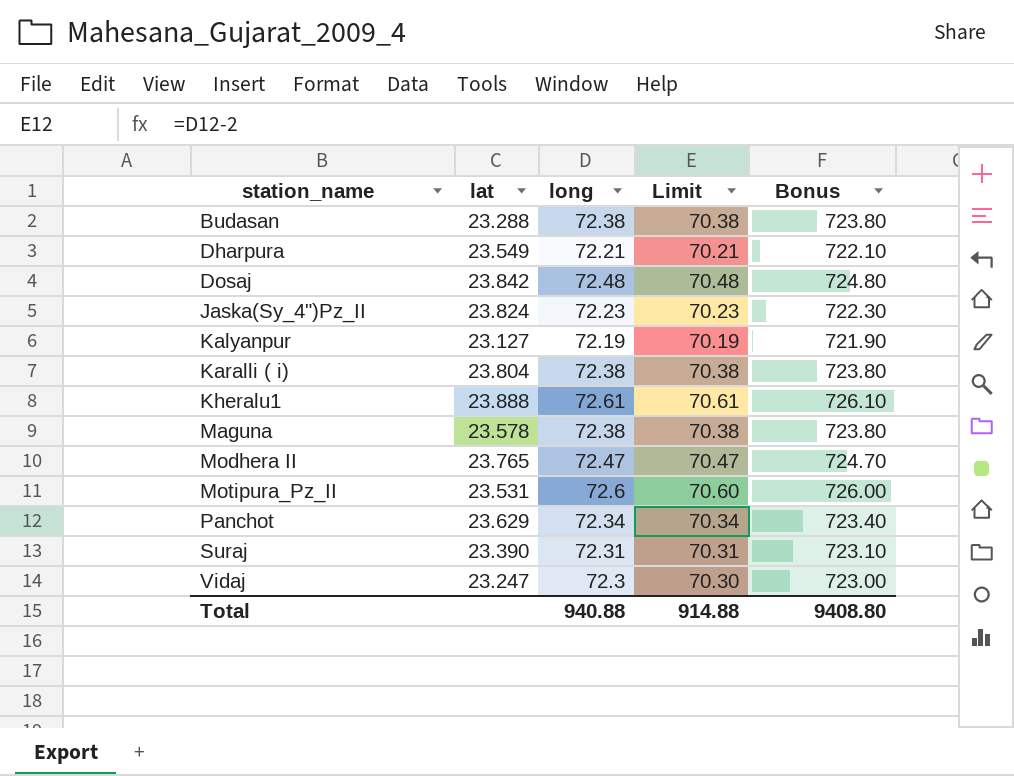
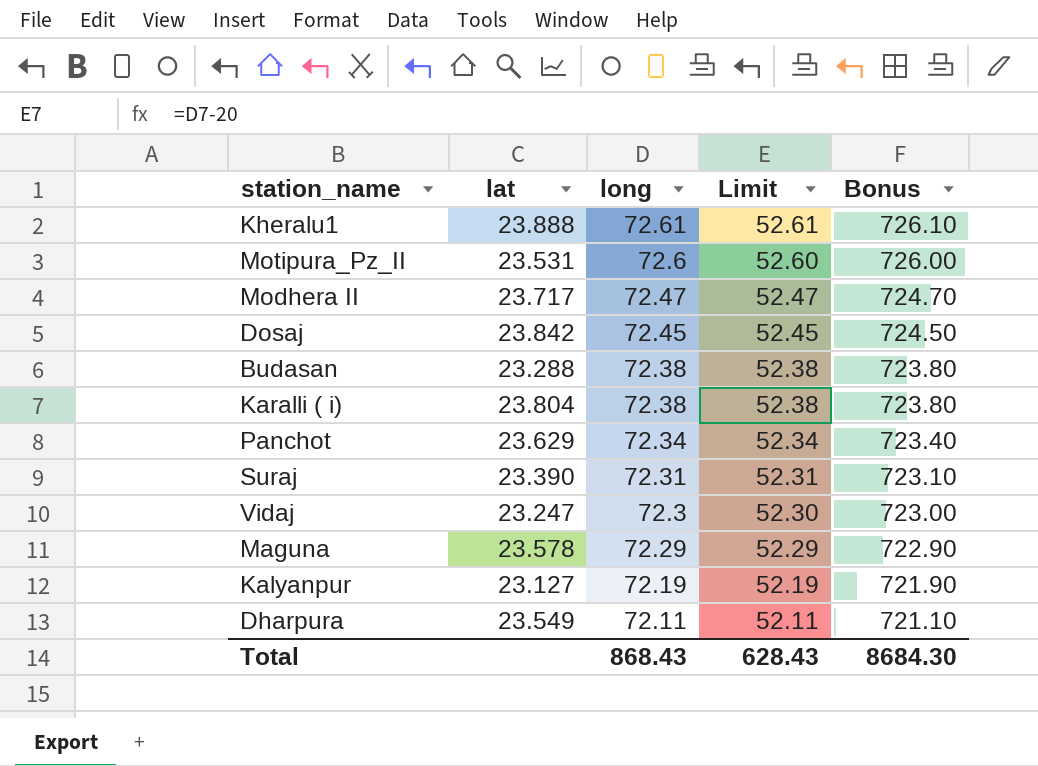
row order: station_name ascending -> long descending
column Limit | formula: [long] - 2 -> [long] - 20
row Jaska(Sy_4")Pz_II: 23.824 | 72.23 | 70.23 | 722.30 -> none
Modhera II | lat: 23.765 -> 23.717
Dosaj | long: 72.48 -> 72.45
Dosaj | Bonus: 724.80 -> 724.50
Maguna | long: 72.38 -> 72.29
Maguna | Bonus: 723.80 -> 722.90
Dharpura | long: 72.21 -> 72.11
Dharpura | Bonus: 722.10 -> 721.10
Total | long: 940.88 -> 868.43
Total | Limit: 914.88 -> 628.43
Total | Bonus: 9408.80 -> 8684.30

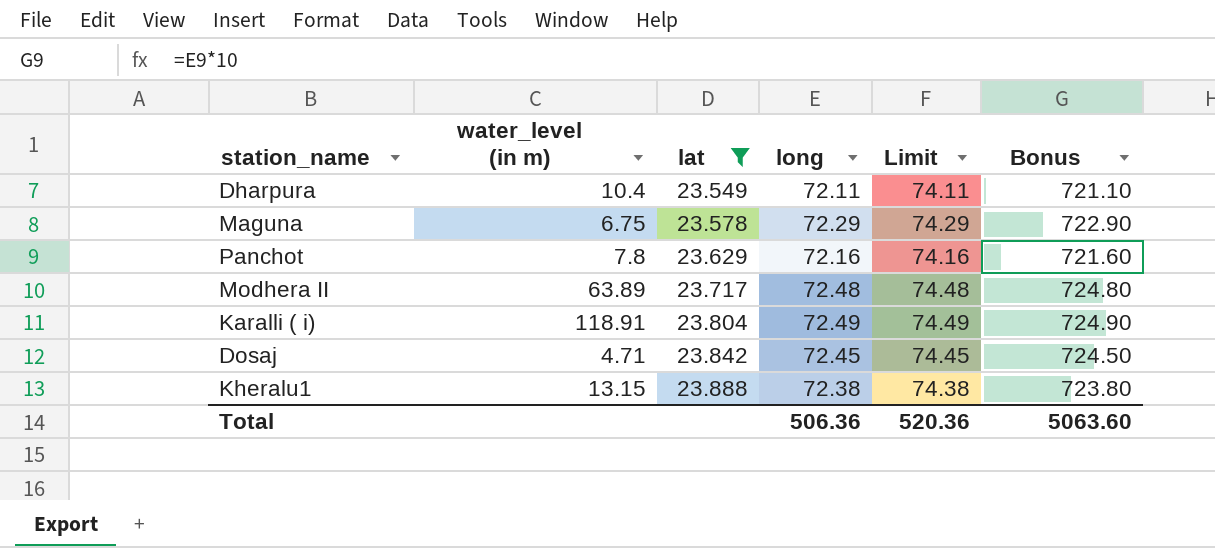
filter: none -> lat >= 23.549
row order: long descending -> lat ascending
column water_level (in m) | position: none -> 2
column Limit | formula: [long] - 20 -> [long] + 2
Panchot | long: 72.34 -> 72.16
Panchot | Bonus: 723.40 -> 721.60
Modhera II | long: 72.47 -> 72.48
Modhera II | Bonus: 724.70 -> 724.80
Karalli ( i) | long: 72.38 -> 72.49
Karalli ( i) | Bonus: 723.80 -> 724.90
Kheralu1 | long: 72.61 -> 72.38
Kheralu1 | Bonus: 726.10 -> 723.80
Total | long: 868.43 -> 506.36
Total | Limit: 628.43 -> 520.36
Total | Bonus: 8684.30 -> 5063.60

